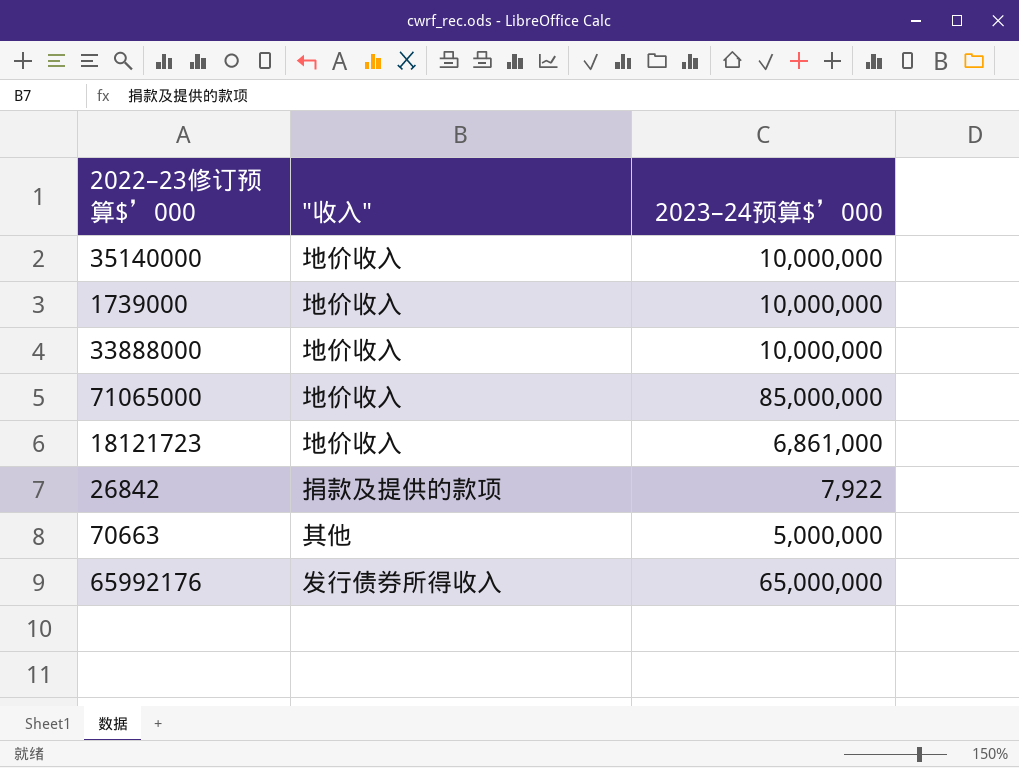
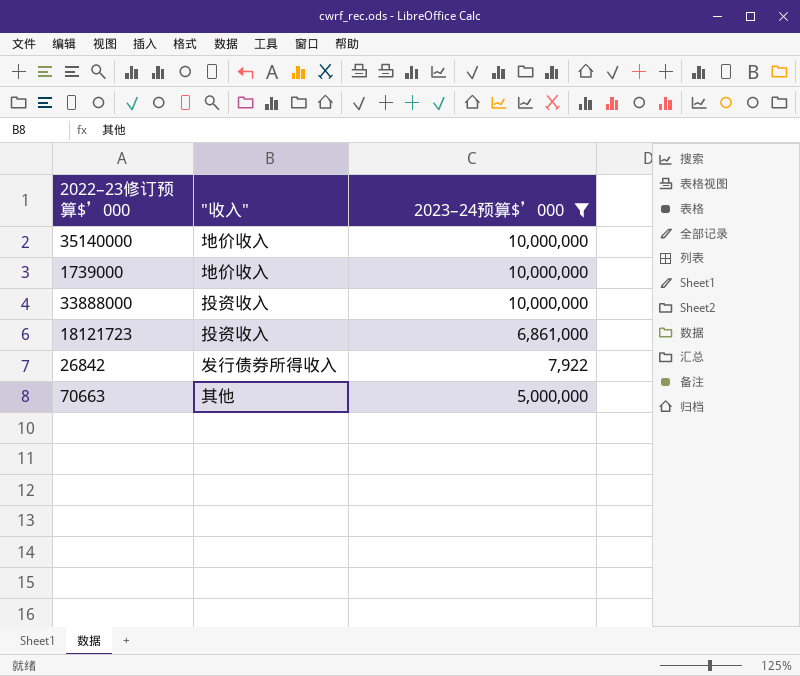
filter: none -> 2023–24预算$’000 <= 10,000,000
33888000 | "收入": 地价收入 -> 投资收入
18121723 | "收入": 地价收入 -> 投资收入
26842 | "收入": 捐款及提供的款项 -> 发行债券所得收入

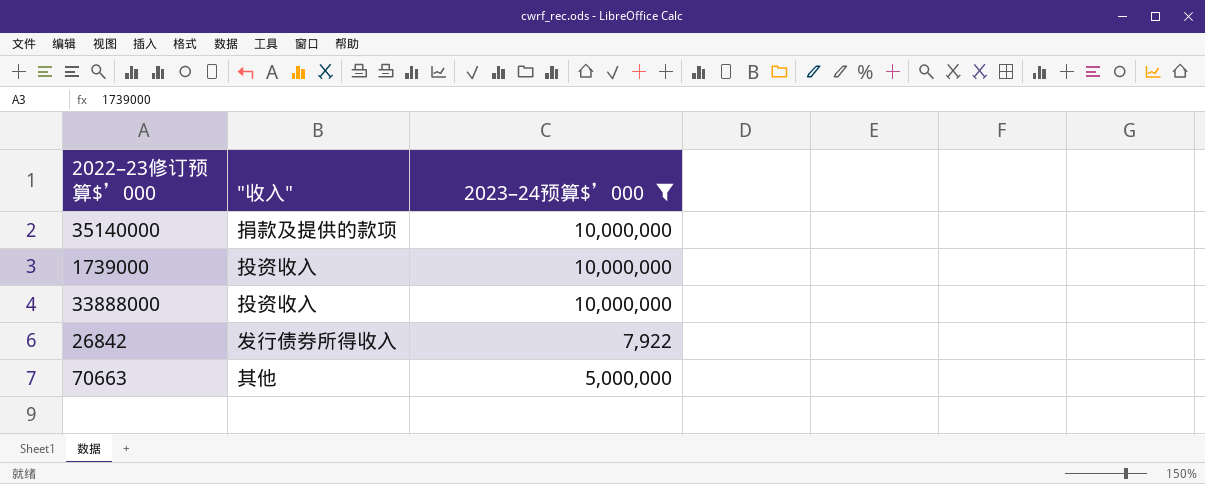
row 18121723: 投资收入 | 6,861,000 -> none
35140000 | "收入": 地价收入 -> 捐款及提供的款项
1739000 | "收入": 地价收入 -> 投资收入

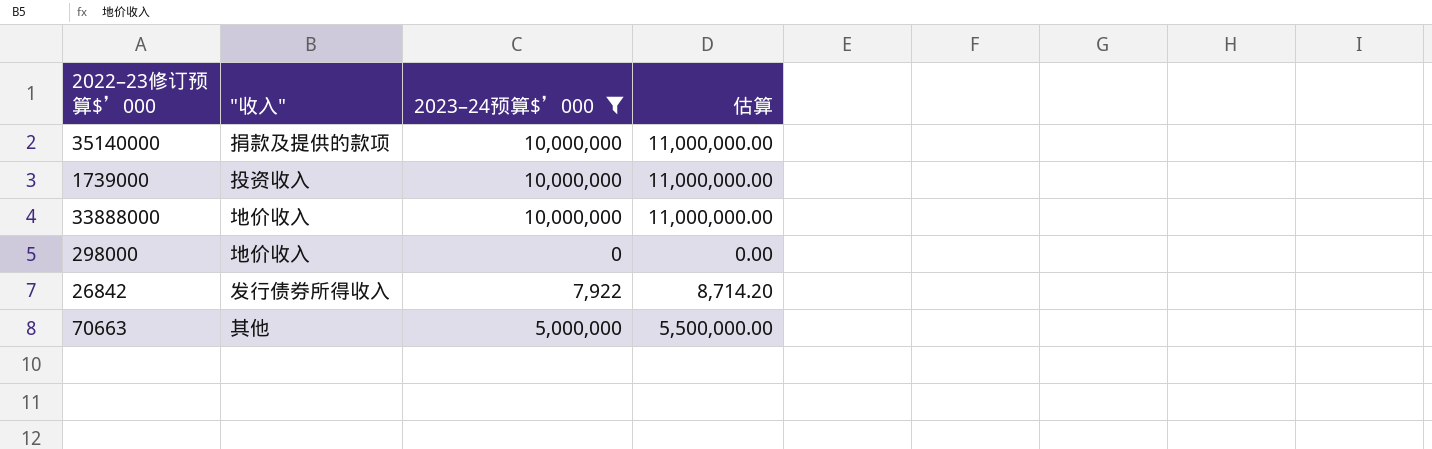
column 估算 | formula: none -> [2023–24预算$’000] * 1.1
33888000 | "收入": 投资收入 -> 地价收入
row 298000: none -> 地价收入 | 0 | 0.00

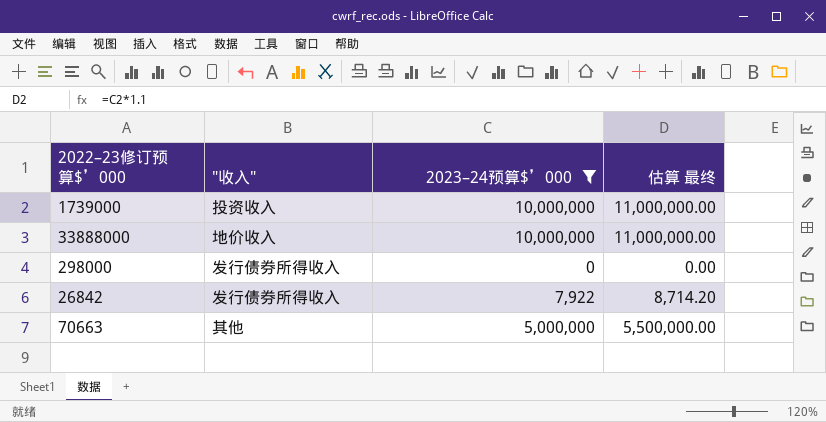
column name: 估算 -> 估算 最终
row 35140000: 捐款及提供的款项 | 10,000,000 | 11,000,000.00 -> none
298000 | "收入": 地价收入 -> 发行债券所得收入

